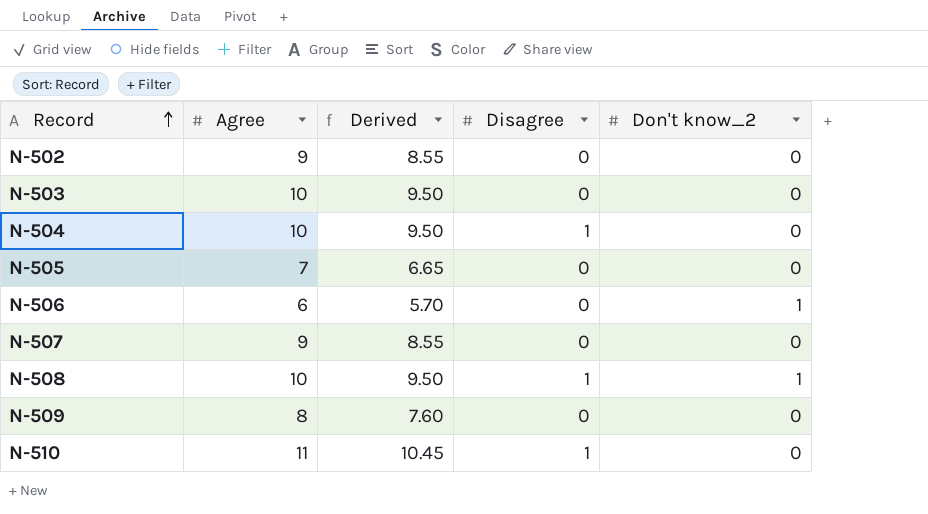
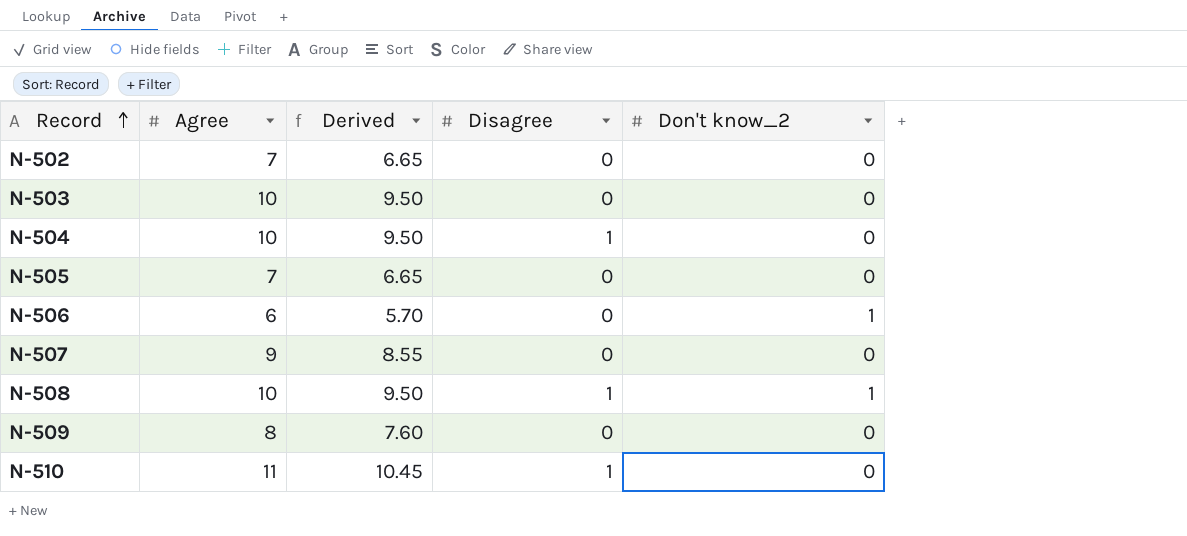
N-502 | Agree: 9 -> 7
N-502 | Derived: 8.55 -> 6.65

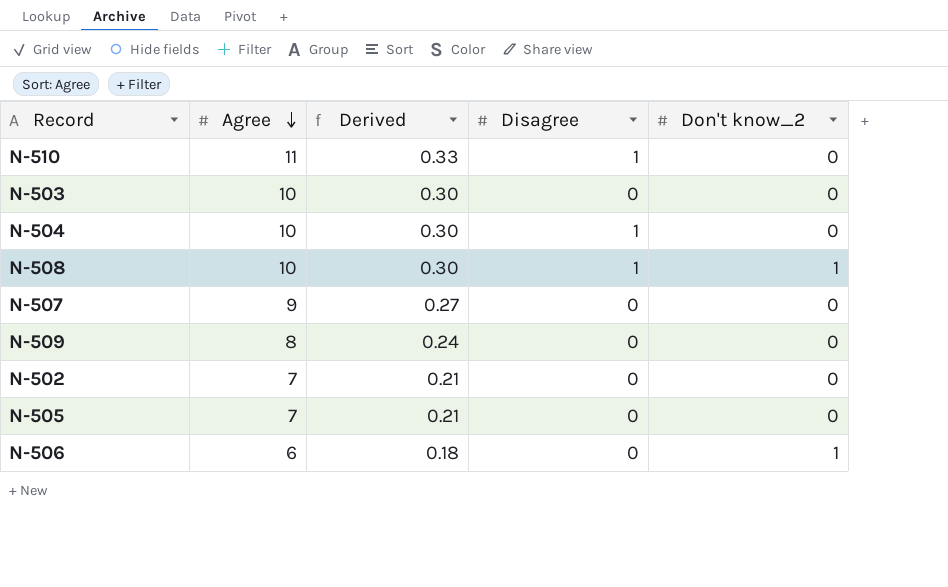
row order: Record ascending -> Agree descending
column Derived | formula: [Agree] * 0.95 -> [Agree] * 0.03

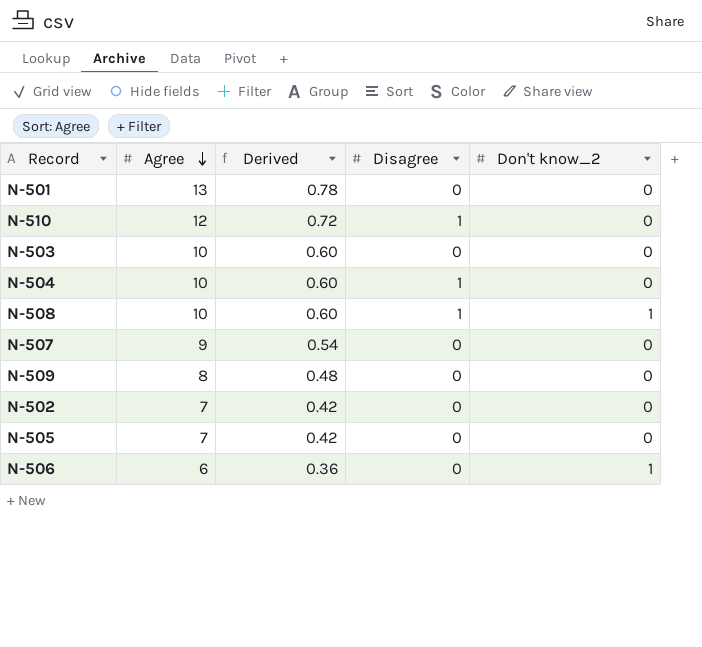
column Derived | formula: [Agree] * 0.03 -> [Agree] * 0.06
row N-501: none -> 13 | 0.78 | 0 | 0
N-510 | Agree: 11 -> 12

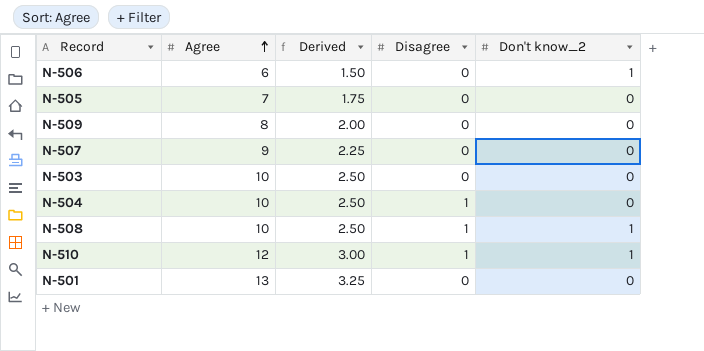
row order: Agree descending -> Agree ascending
column Derived | formula: [Agree] * 0.06 -> [Agree] * 0.25
row N-502: 7 | 0.42 | 0 | 0 -> none
N-510 | Don't know_2: 0 -> 1

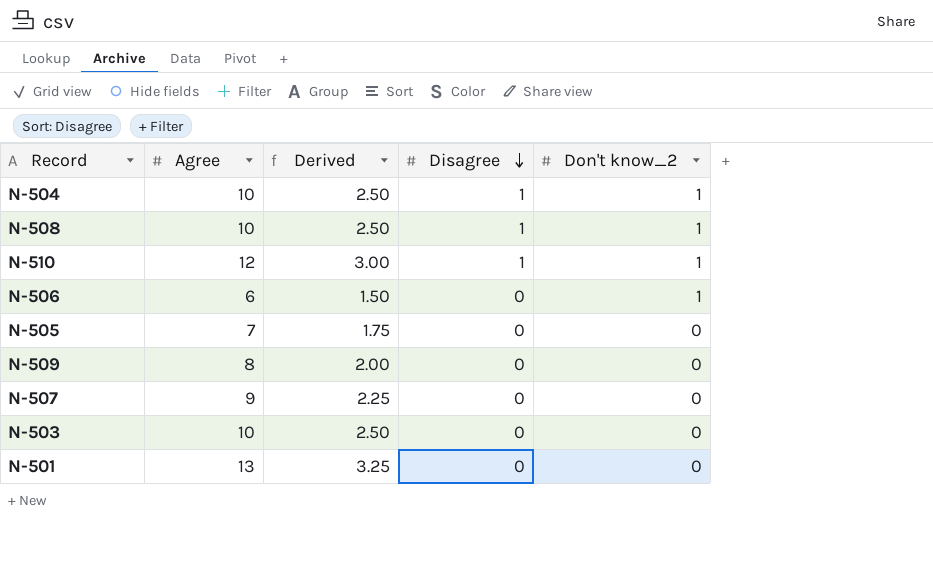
row order: Agree ascending -> Disagree descending
N-504 | Don't know_2: 0 -> 1

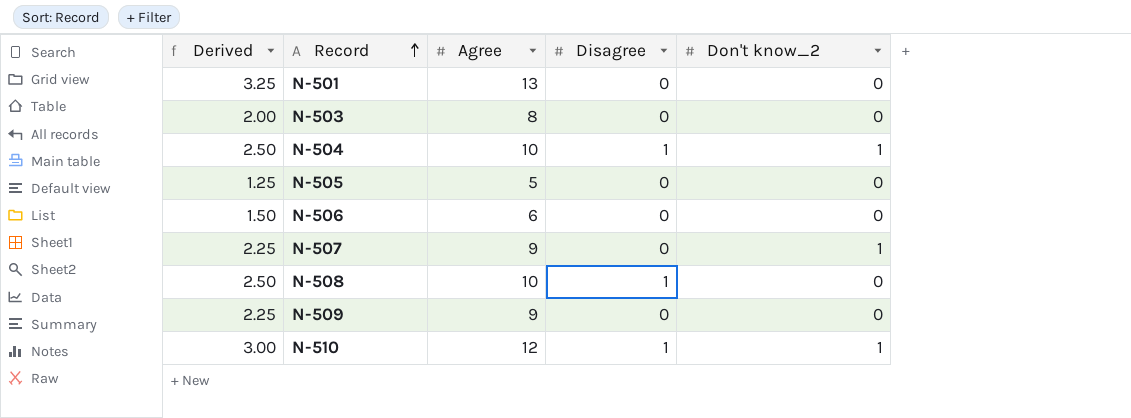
row order: Disagree descending -> Record ascending
column Derived | position: 3 -> 1
N-503 | Derived: 2.50 -> 2.00
N-503 | Agree: 10 -> 8
N-505 | Derived: 1.75 -> 1.25
N-505 | Agree: 7 -> 5
N-506 | Don't know_2: 1 -> 0
N-507 | Don't know_2: 0 -> 1
N-508 | Don't know_2: 1 -> 0
N-509 | Derived: 2.00 -> 2.25
N-509 | Agree: 8 -> 9

